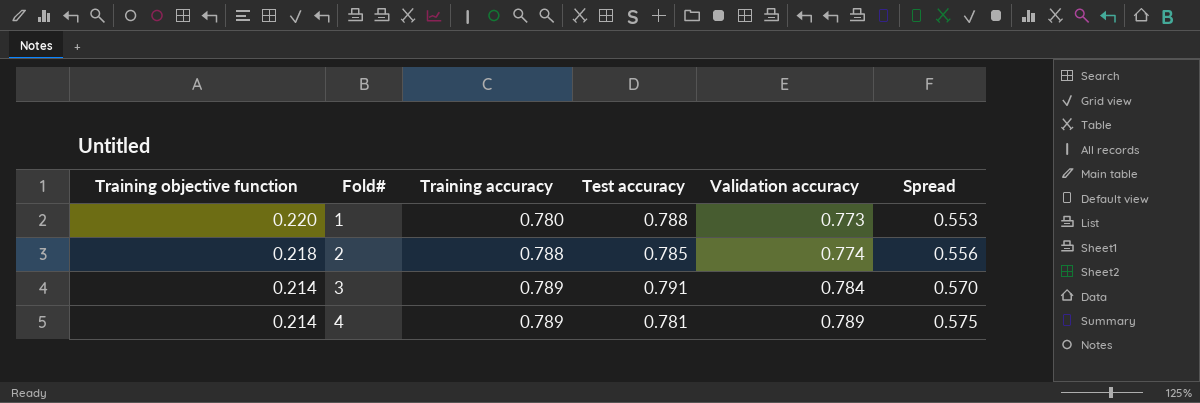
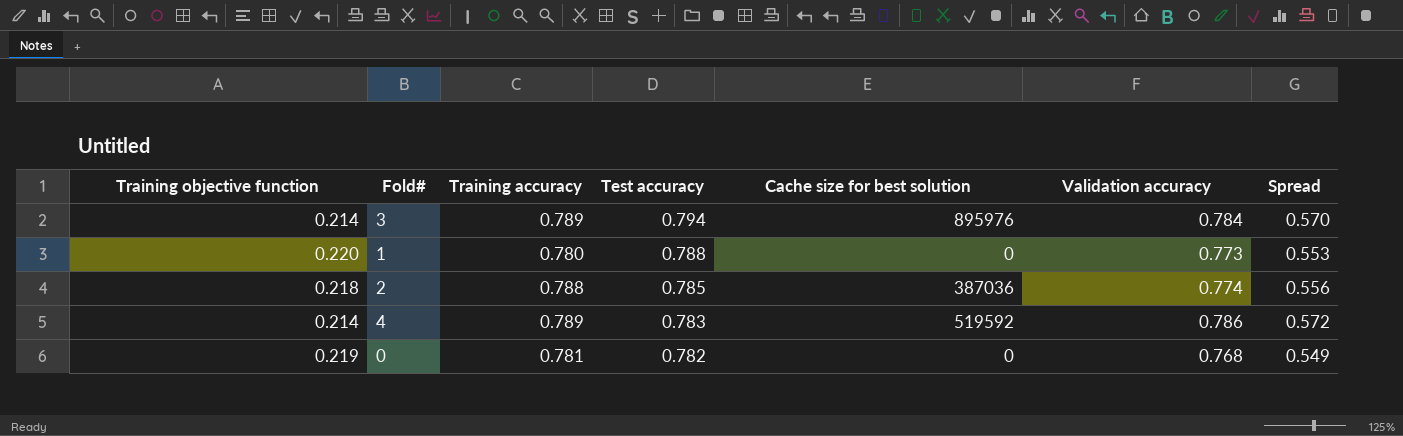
row order: Training objective function descending -> Test accuracy descending
column Cache size for best solution | position: none -> 5
3 | Test accuracy: 0.791 -> 0.794
4 | Test accuracy: 0.781 -> 0.783
4 | Validation accuracy: 0.789 -> 0.786
4 | Spread: 0.575 -> 0.572
row 0: none -> 0.219 | 0.781 | 0.782 | 0 | 0.768 | 0.549

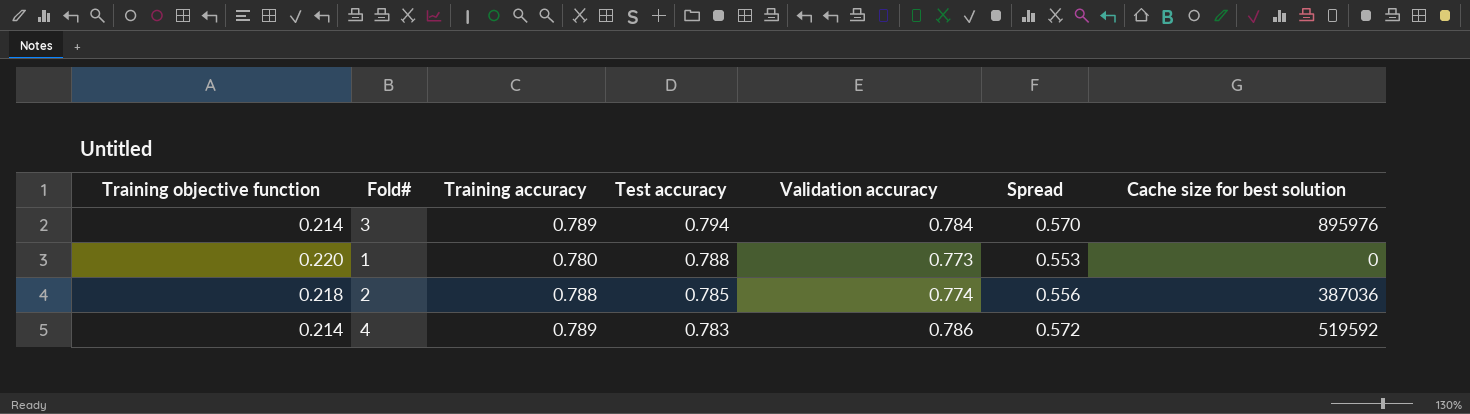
column Cache size for best solution | position: 5 -> 7
row 0: 0.219 | 0.781 | 0.782 | 0 | 0.768 | 0.549 -> none

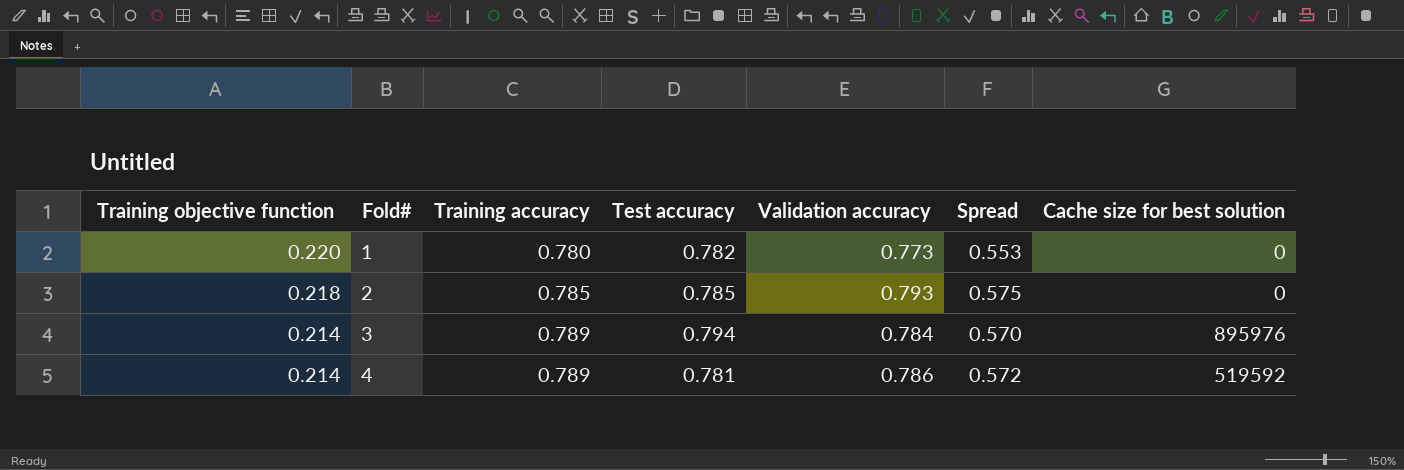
row order: Test accuracy descending -> Training objective function descending
1 | Test accuracy: 0.788 -> 0.782
2 | Training accuracy: 0.788 -> 0.785
2 | Validation accuracy: 0.774 -> 0.793
2 | Spread: 0.556 -> 0.575
2 | Cache size for best solution: 387036 -> 0
4 | Test accuracy: 0.783 -> 0.781

